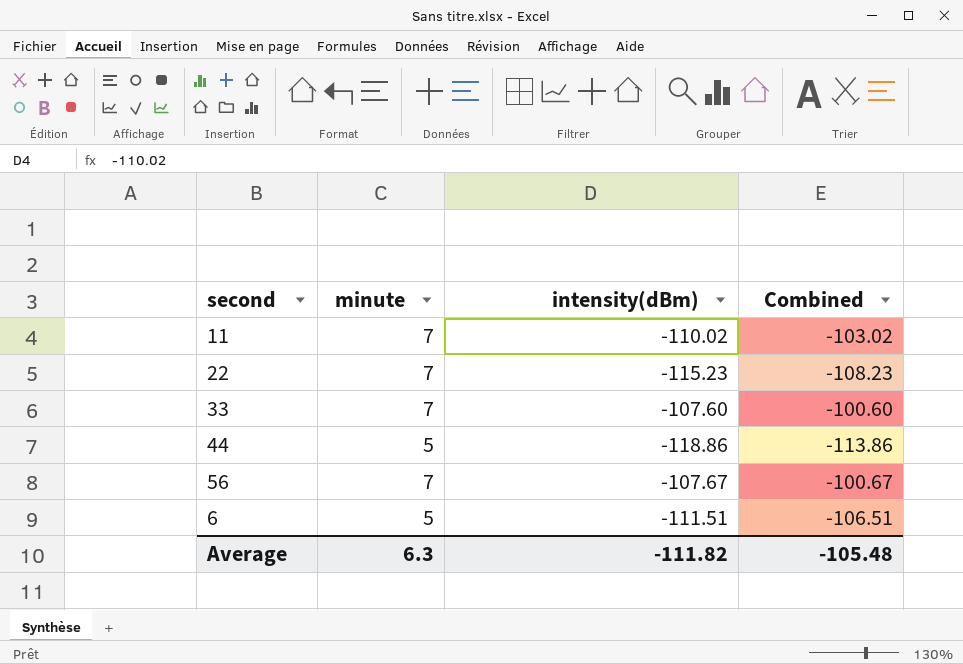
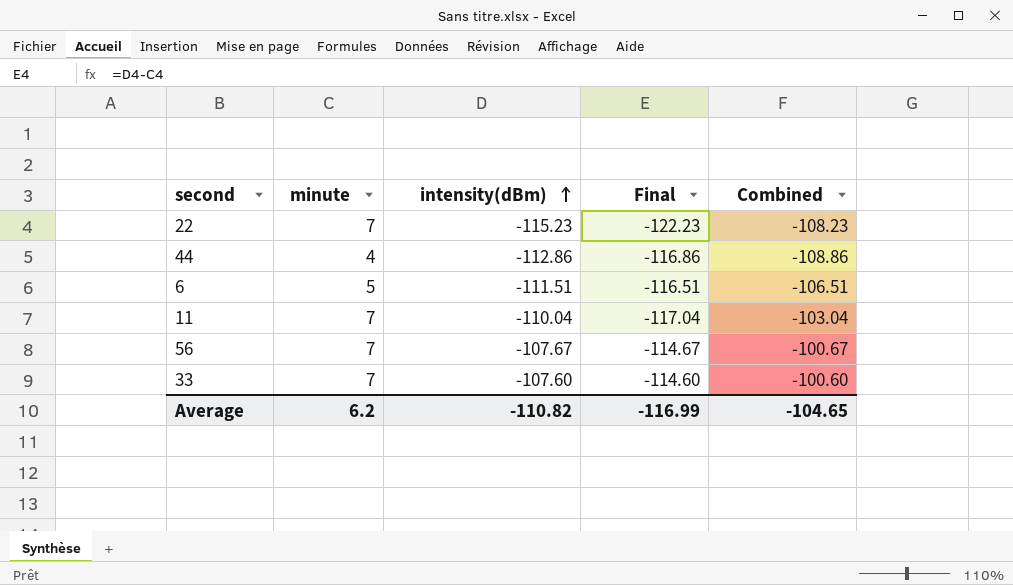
row order: none -> intensity(dBm) ascending
column Final | formula: none -> [intensity(dBm)] - [minute]
44 | minute: 5 -> 4
44 | intensity(dBm): -118.86 -> -112.86
44 | Combined: -113.86 -> -108.86
11 | intensity(dBm): -110.02 -> -110.04
11 | Combined: -103.02 -> -103.04
Average | minute: 6.3 -> 6.2
Average | intensity(dBm): -111.82 -> -110.82
Average | Combined: -105.48 -> -104.65

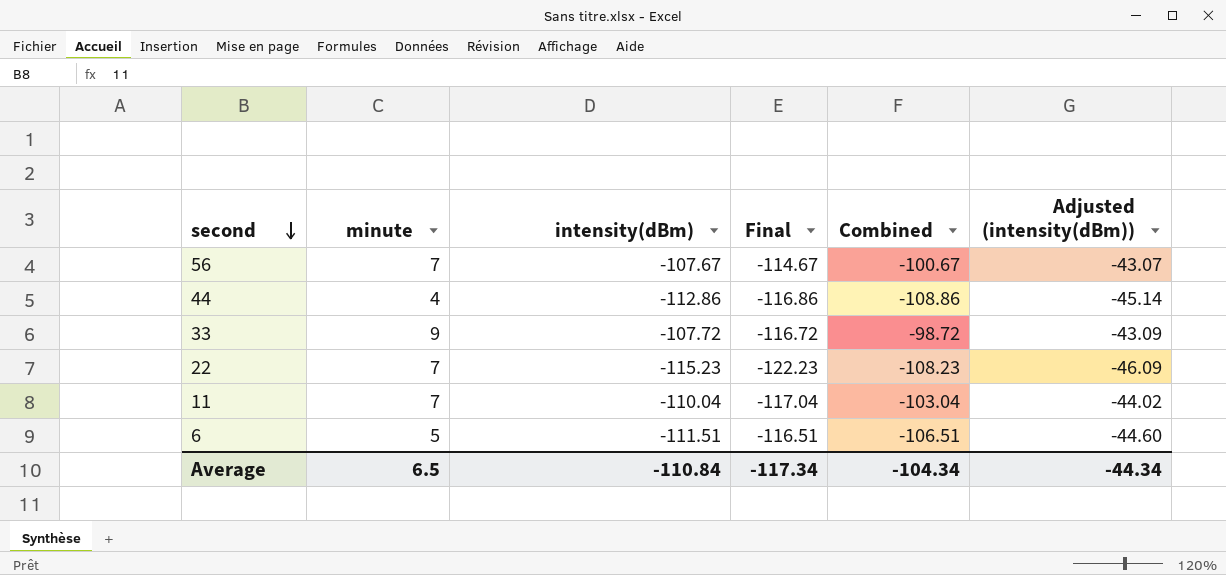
row order: intensity(dBm) ascending -> second descending
column Adjusted (intensity(dBm)) | formula: none -> [intensity(dBm)] * 0.4
33 | minute: 7 -> 9
33 | intensity(dBm): -107.60 -> -107.72
33 | Final: -114.60 -> -116.72
33 | Combined: -100.60 -> -98.72
Average | minute: 6.2 -> 6.5
Average | intensity(dBm): -110.82 -> -110.84
Average | Final: -116.99 -> -117.34
Average | Combined: -104.65 -> -104.34

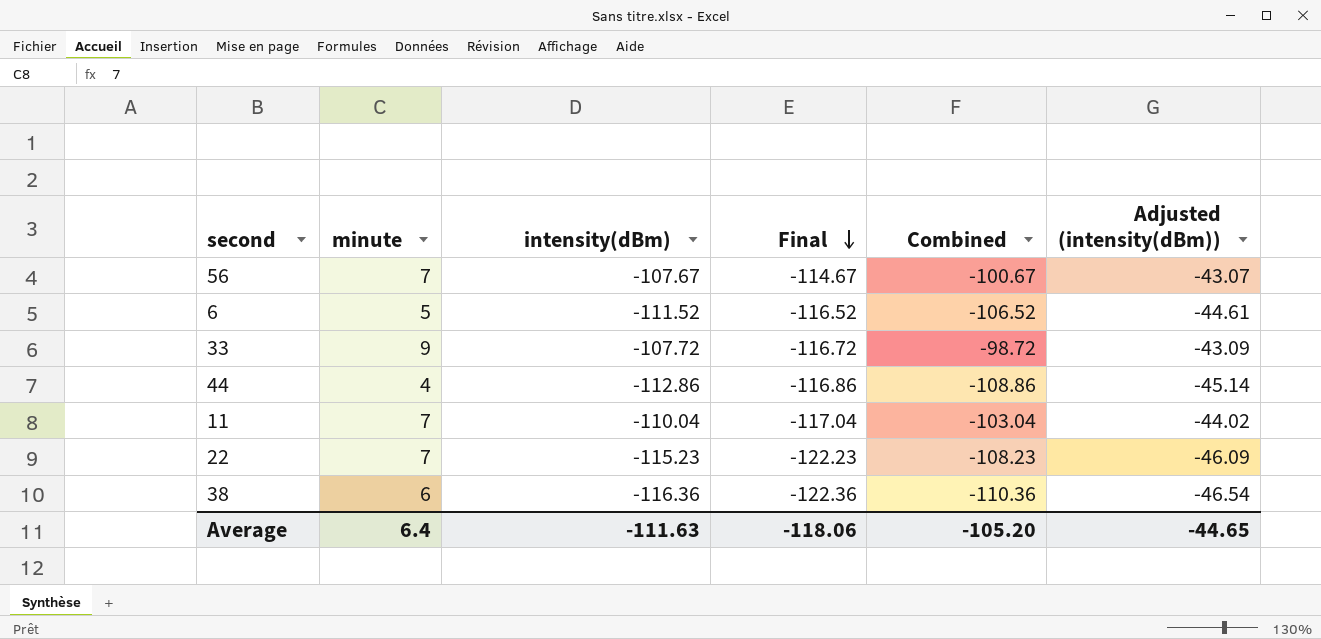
row order: second descending -> Final descending
6 | intensity(dBm): -111.51 -> -111.52
6 | Final: -116.51 -> -116.52
6 | Combined: -106.51 -> -106.52
6 | Adjusted (intensity(dBm)): -44.60 -> -44.61
row 38: none -> 6 | -116.36 | -122.36 | -110.36 | -46.54
Average | minute: 6.5 -> 6.4
Average | intensity(dBm): -110.84 -> -111.63
Average | Final: -117.34 -> -118.06
Average | Combined: -104.34 -> -105.20
Average | Adjusted (intensity(dBm)): -44.34 -> -44.65

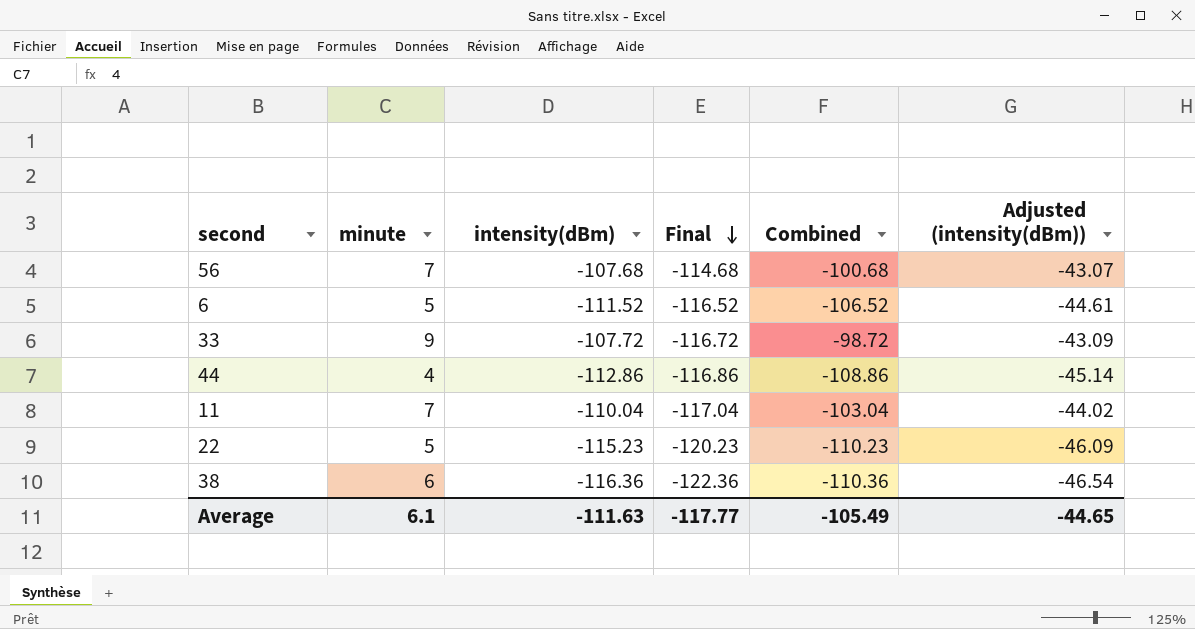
56 | intensity(dBm): -107.67 -> -107.68
56 | Final: -114.67 -> -114.68
56 | Combined: -100.67 -> -100.68
22 | minute: 7 -> 5
22 | Final: -122.23 -> -120.23
22 | Combined: -108.23 -> -110.23
Average | minute: 6.4 -> 6.1
Average | Final: -118.06 -> -117.77
Average | Combined: -105.20 -> -105.49

